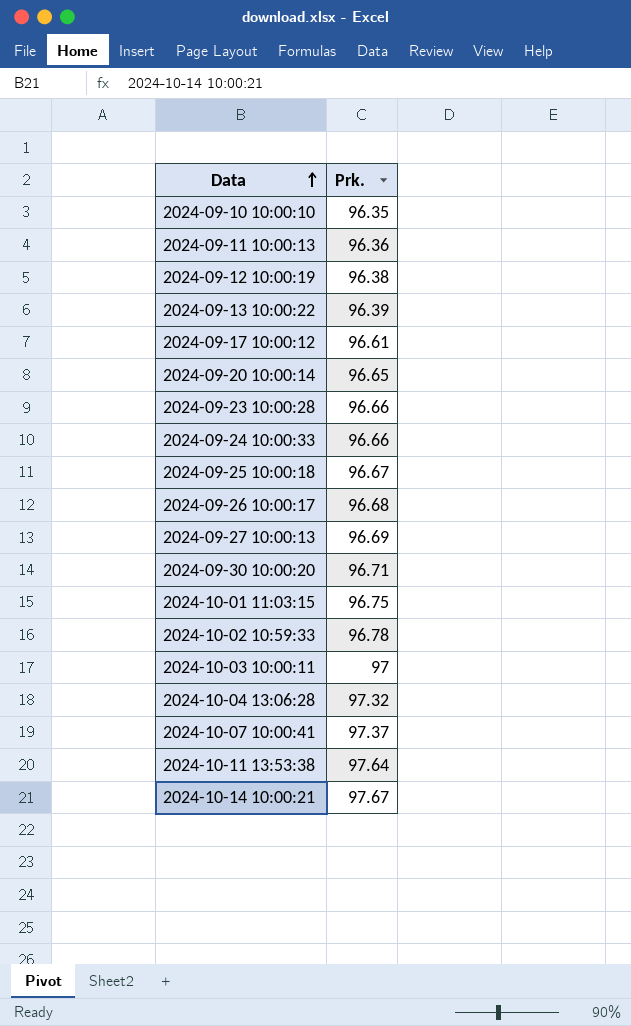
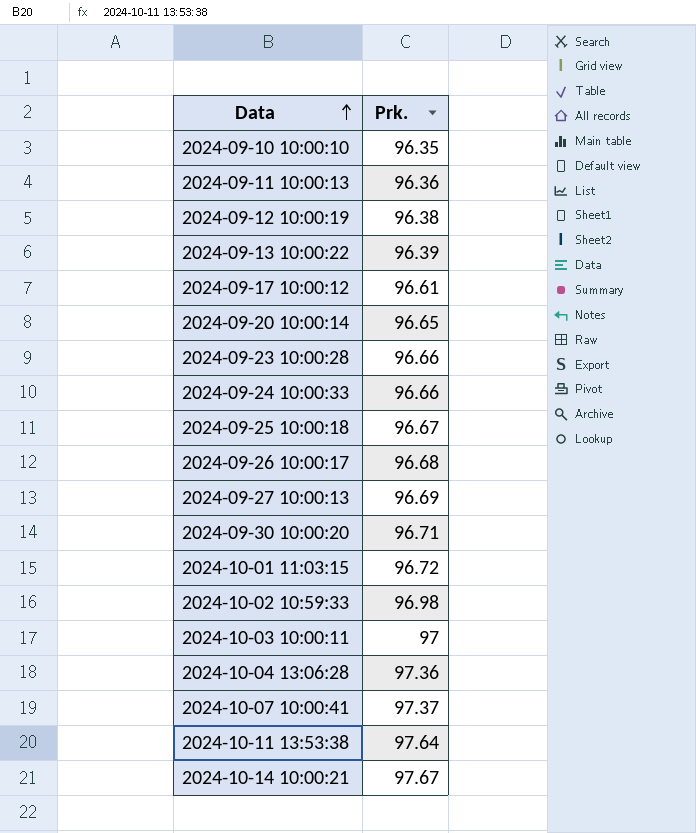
2024-10-01 11:03:15 | Prk.: 96.75 -> 96.72
2024-10-02 10:59:33 | Prk.: 96.78 -> 96.98
2024-10-04 13:06:28 | Prk.: 97.32 -> 97.36

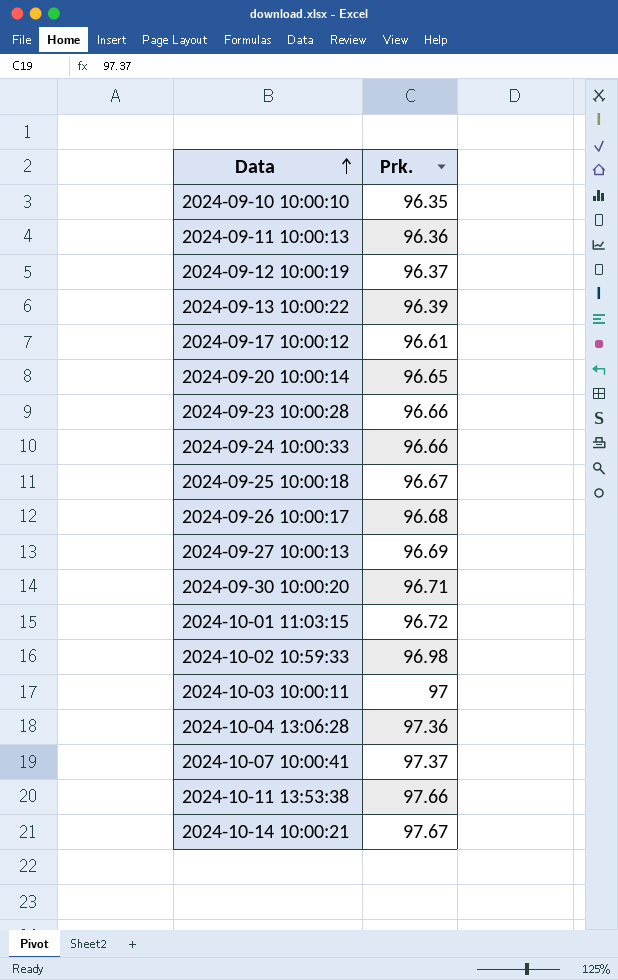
2024-09-12 10:00:19 | Prk.: 96.38 -> 96.37
2024-10-11 13:53:38 | Prk.: 97.64 -> 97.66

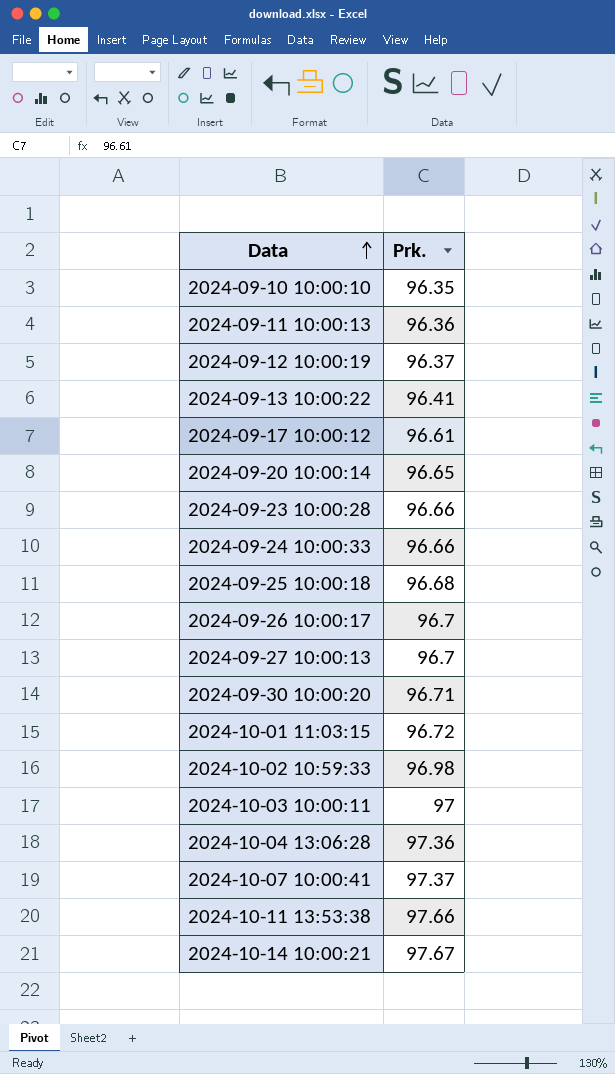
2024-09-13 10:00:22 | Prk.: 96.39 -> 96.41
2024-09-25 10:00:18 | Prk.: 96.67 -> 96.68
2024-09-26 10:00:17 | Prk.: 96.68 -> 96.7
2024-09-27 10:00:13 | Prk.: 96.69 -> 96.7

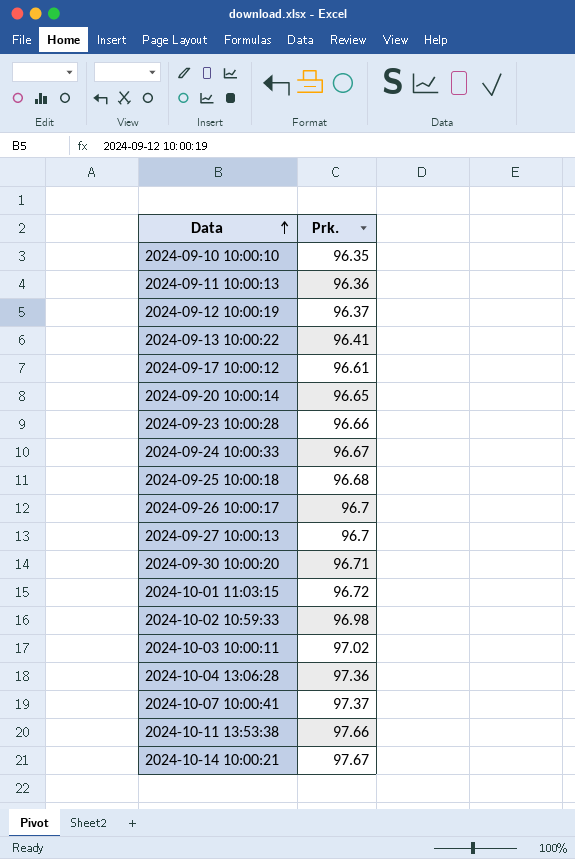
2024-09-24 10:00:33 | Prk.: 96.66 -> 96.67
2024-10-03 10:00:11 | Prk.: 97 -> 97.02

